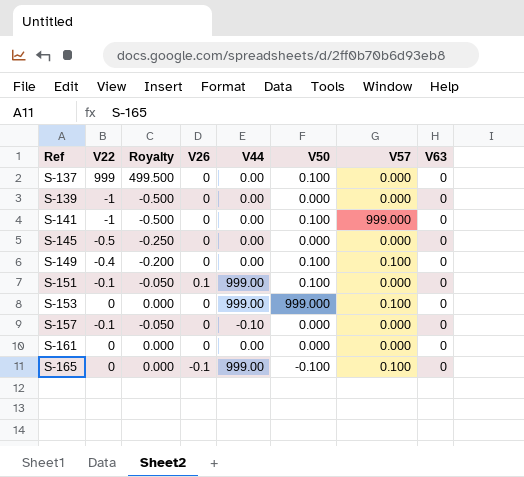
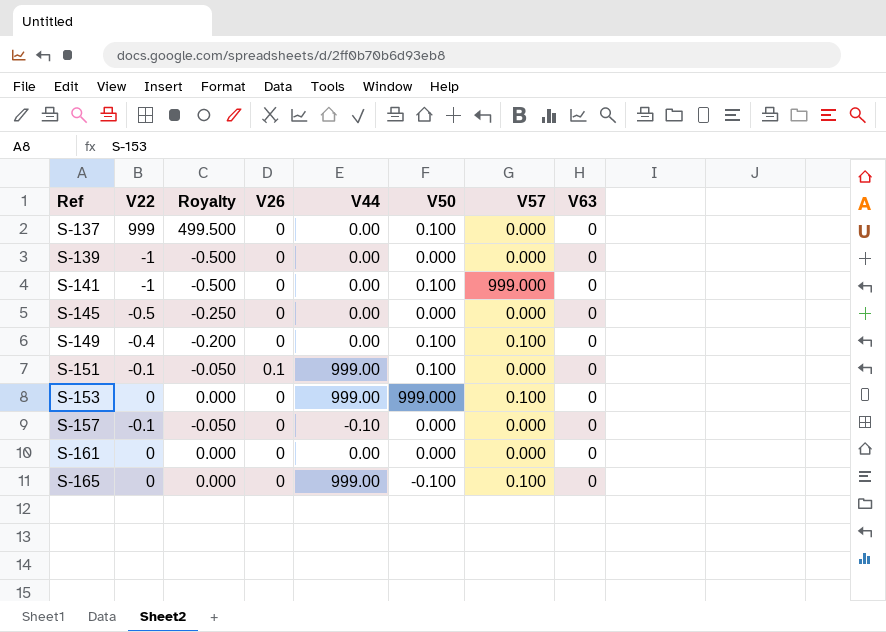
S-165 | V26: -0.1 -> 0

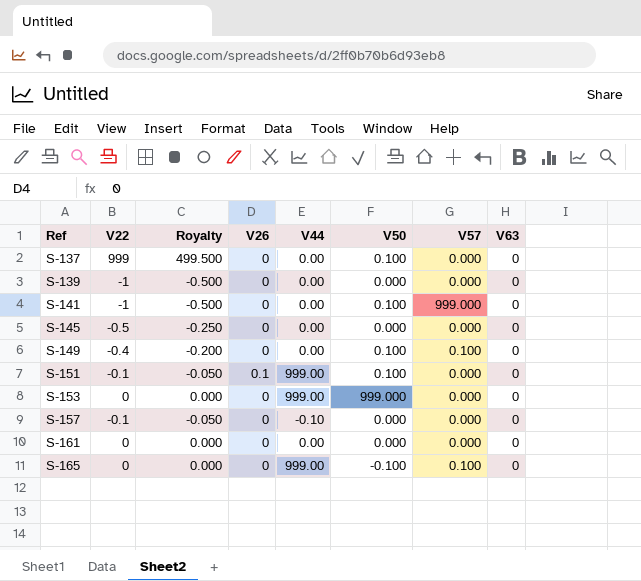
S-153 | V57: 0.100 -> 0.000

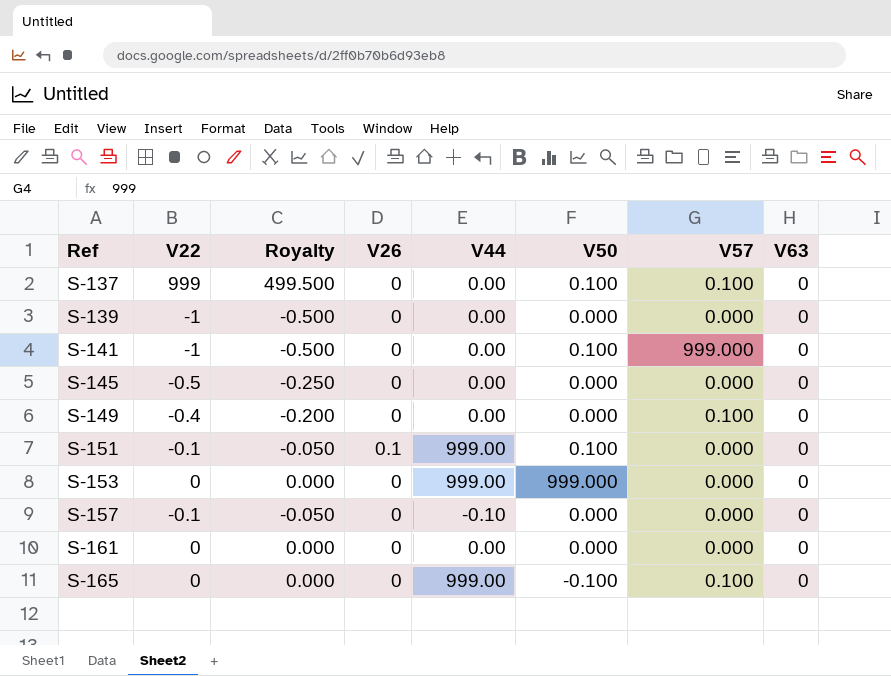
S-137 | V57: 0.000 -> 0.100
S-149 | V50: 0.100 -> 0.000

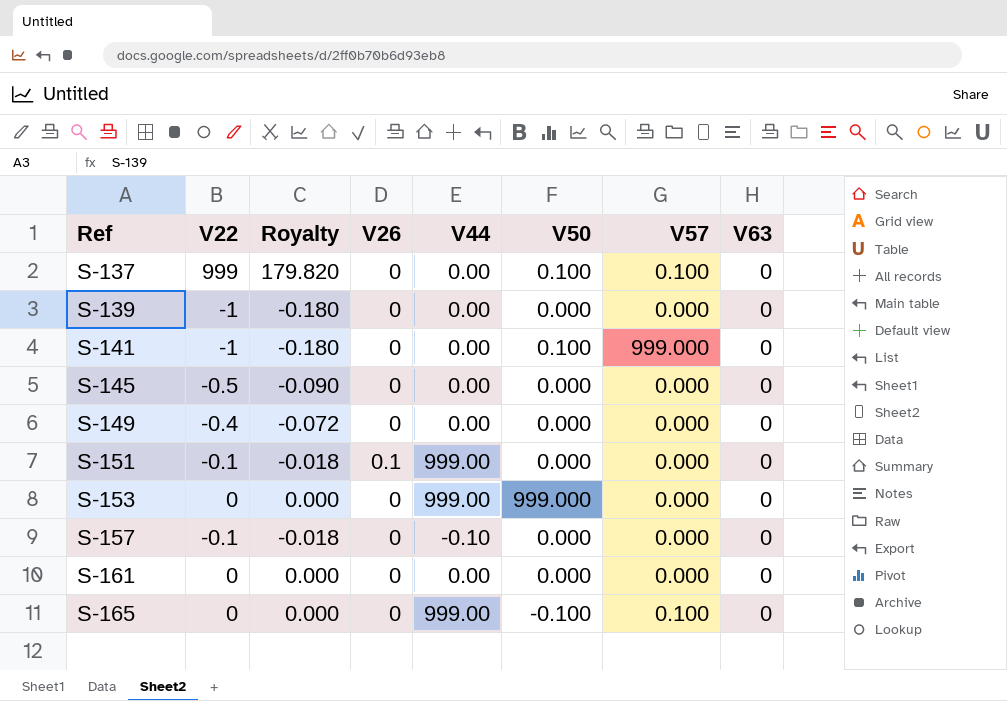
column Royalty | formula: [V22] * 0.5 -> [V22] * 0.18
S-149 | V57: 0.100 -> 0.000
S-151 | V50: 0.100 -> 0.000

